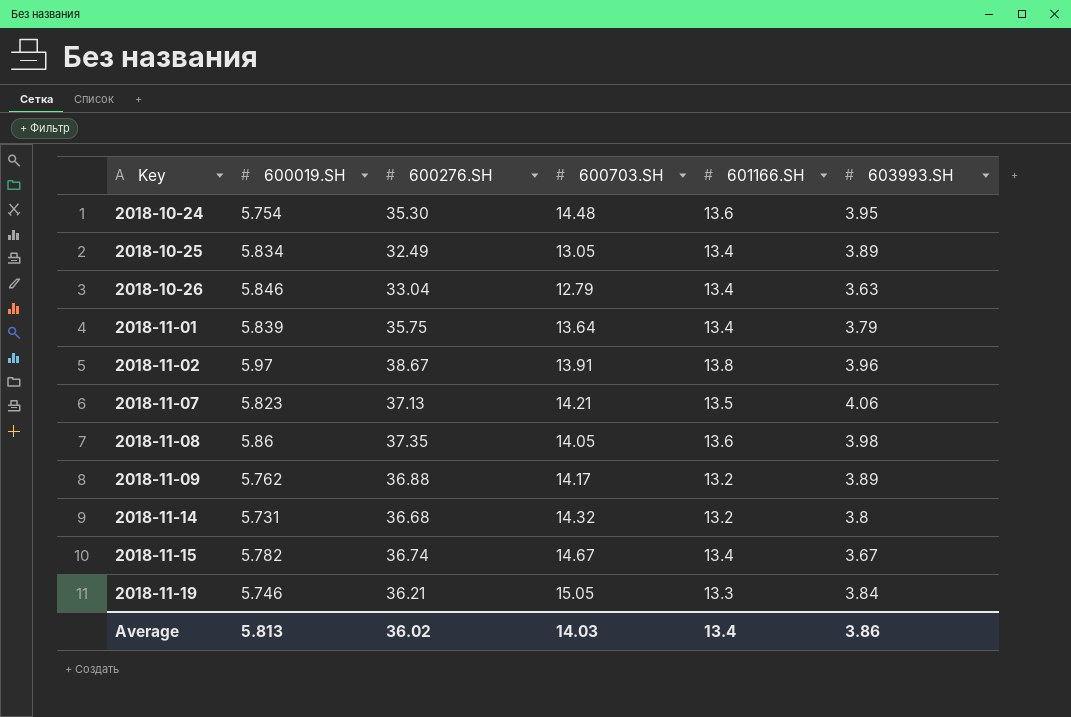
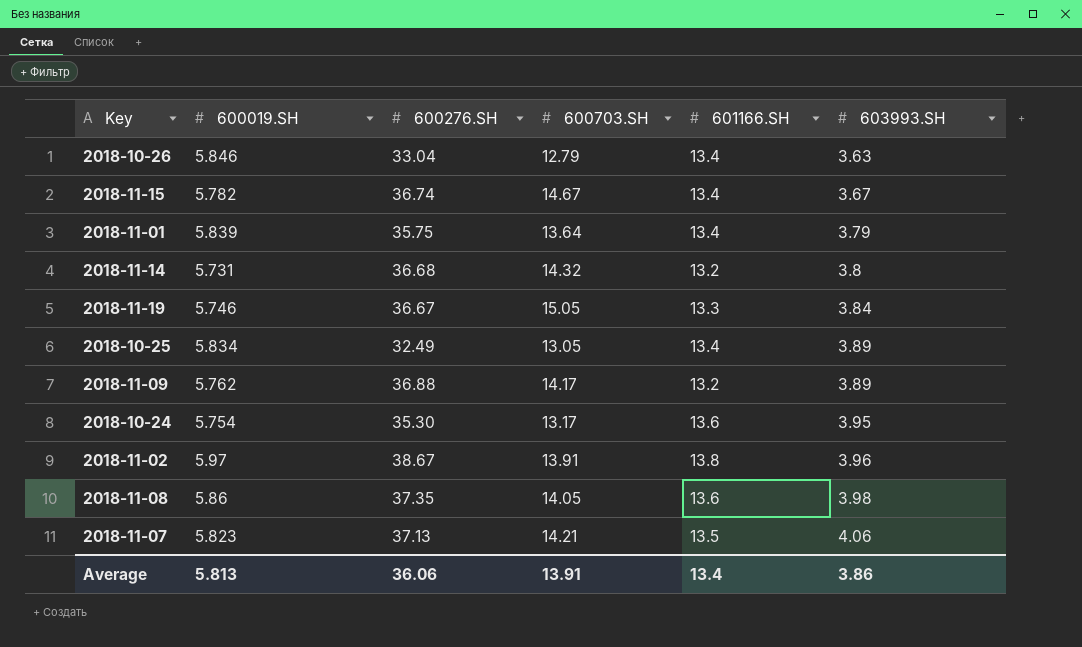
row order: Key ascending -> 603993.SH ascending
2018-11-19 | 600276.SH: 36.21 -> 36.67
2018-10-24 | 600703.SH: 14.48 -> 13.17
Average | 600276.SH: 36.02 -> 36.06
Average | 600703.SH: 14.03 -> 13.91

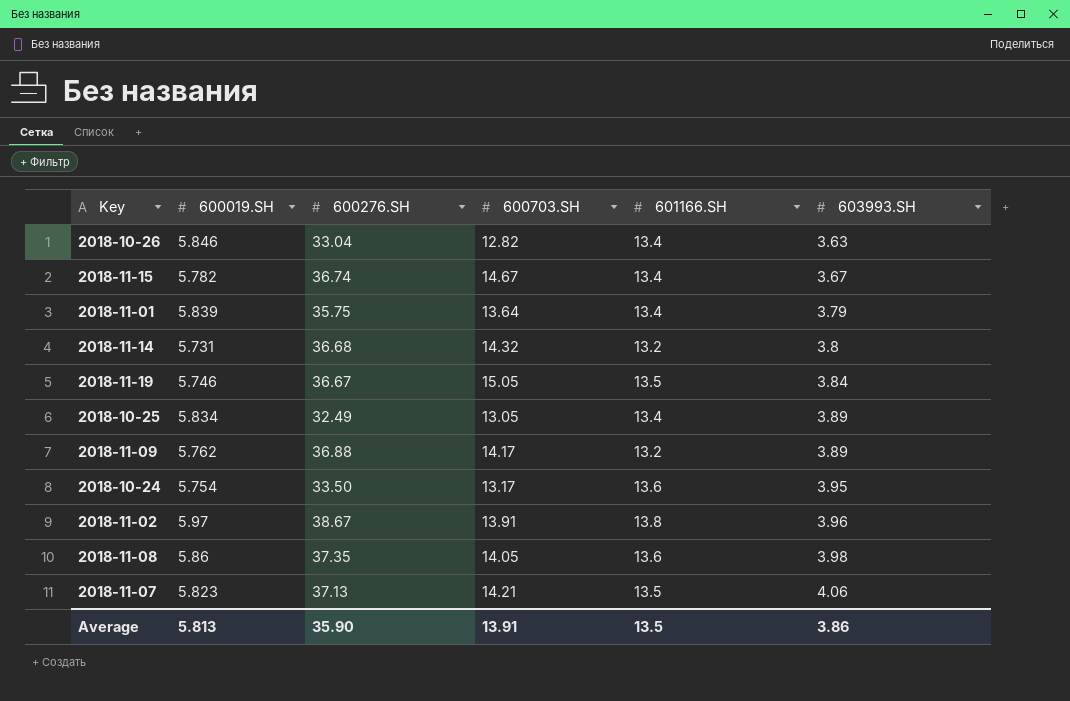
2018-10-26 | 600703.SH: 12.79 -> 12.82
2018-11-19 | 601166.SH: 13.3 -> 13.5
2018-10-24 | 600276.SH: 35.30 -> 33.50
Average | 600276.SH: 36.06 -> 35.90
Average | 601166.SH: 13.4 -> 13.5

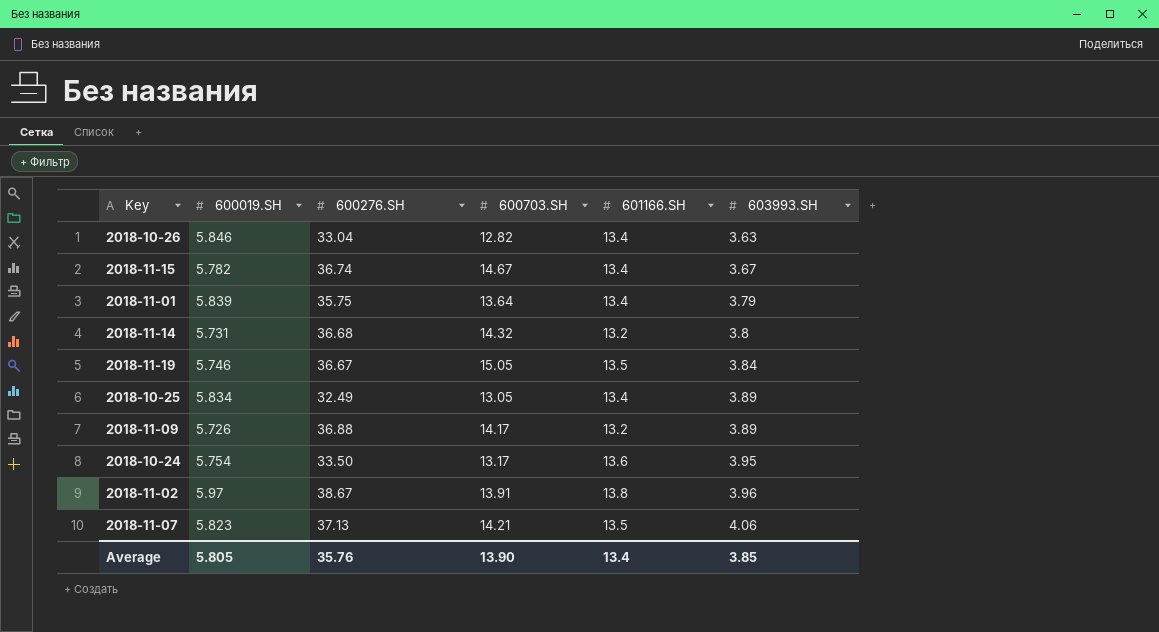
row 2018-11-08: 5.86 | 37.35 | 14.05 | 13.6 | 3.98 -> none
2018-11-09 | 600019.SH: 5.762 -> 5.726
Average | 600019.SH: 5.813 -> 5.805
Average | 600276.SH: 35.90 -> 35.76
Average | 600703.SH: 13.91 -> 13.90
Average | 601166.SH: 13.5 -> 13.4
Average | 603993.SH: 3.86 -> 3.85

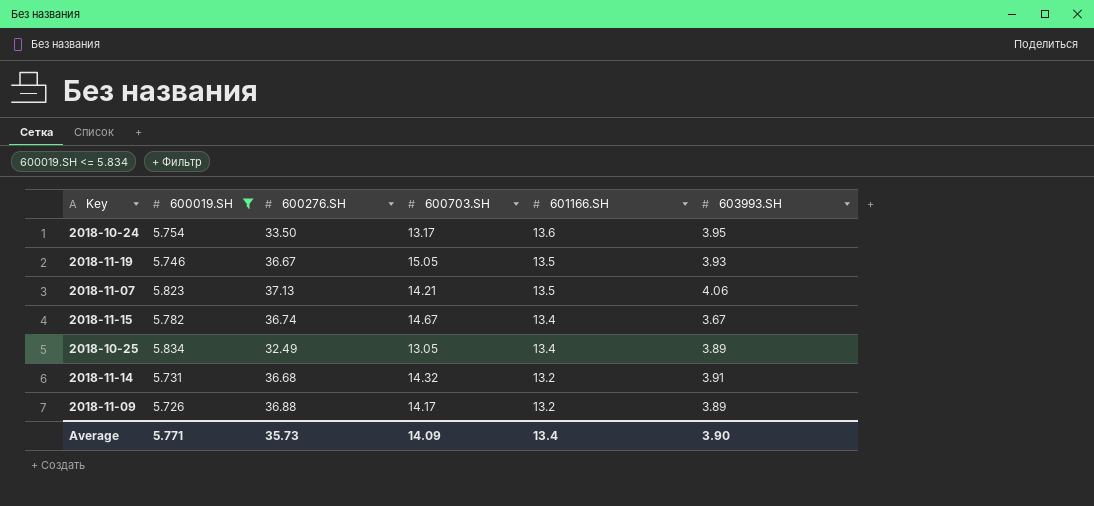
filter: none -> 600019.SH <= 5.834
row order: 603993.SH ascending -> 601166.SH descending
2018-11-19 | 603993.SH: 3.84 -> 3.93
2018-11-14 | 603993.SH: 3.8 -> 3.91
Average | 600019.SH: 5.805 -> 5.771
Average | 600276.SH: 35.76 -> 35.73
Average | 600703.SH: 13.90 -> 14.09
Average | 603993.SH: 3.85 -> 3.90

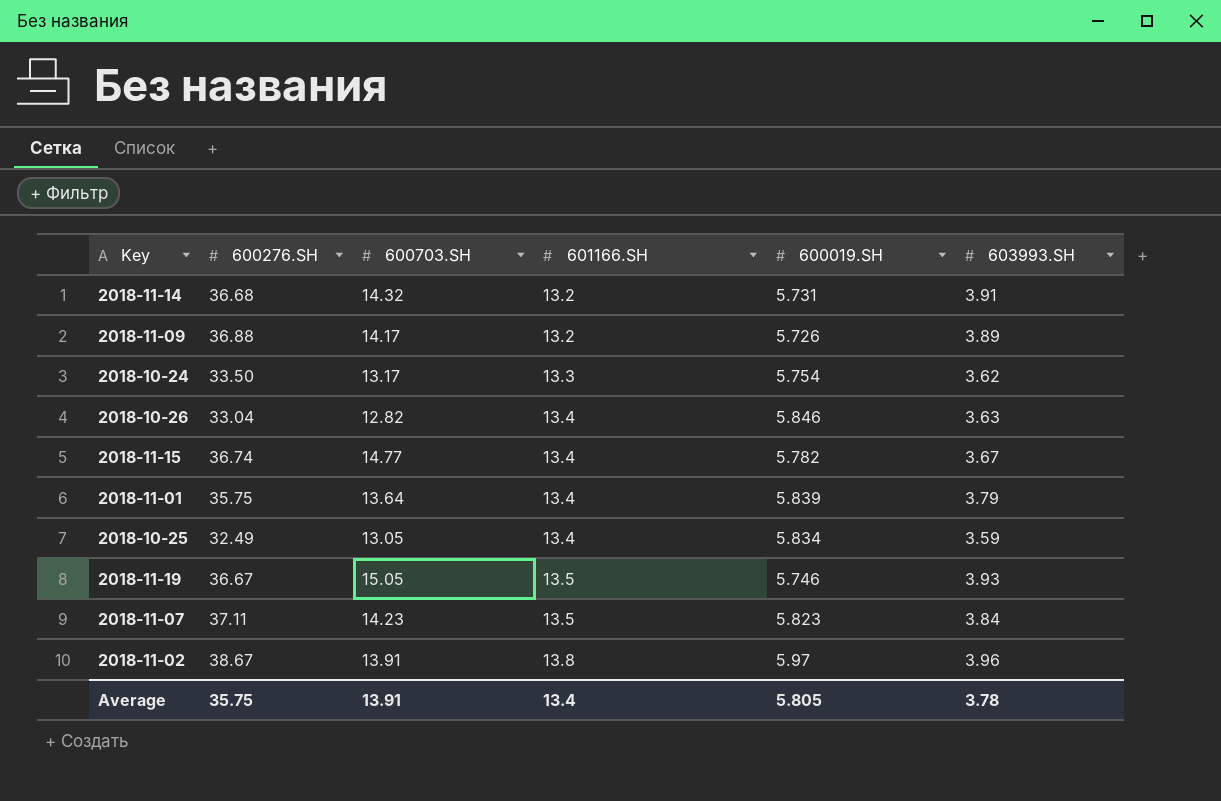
filter: 600019.SH <= 5.834 -> none
row order: 601166.SH descending -> 601166.SH ascending
column 600019.SH | position: 2 -> 5
2018-10-24 | 601166.SH: 13.6 -> 13.3
2018-10-24 | 603993.SH: 3.95 -> 3.62
2018-11-15 | 600703.SH: 14.67 -> 14.77
2018-10-25 | 603993.SH: 3.89 -> 3.59
2018-11-07 | 600276.SH: 37.13 -> 37.11
2018-11-07 | 600703.SH: 14.21 -> 14.23
2018-11-07 | 603993.SH: 4.06 -> 3.84
Average | 600276.SH: 35.73 -> 35.75
Average | 600703.SH: 14.09 -> 13.91
Average | 600019.SH: 5.771 -> 5.805
Average | 603993.SH: 3.90 -> 3.78

